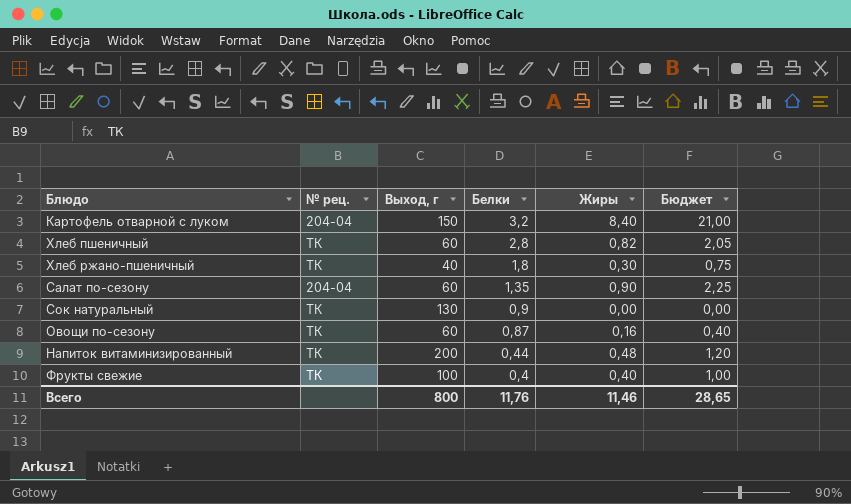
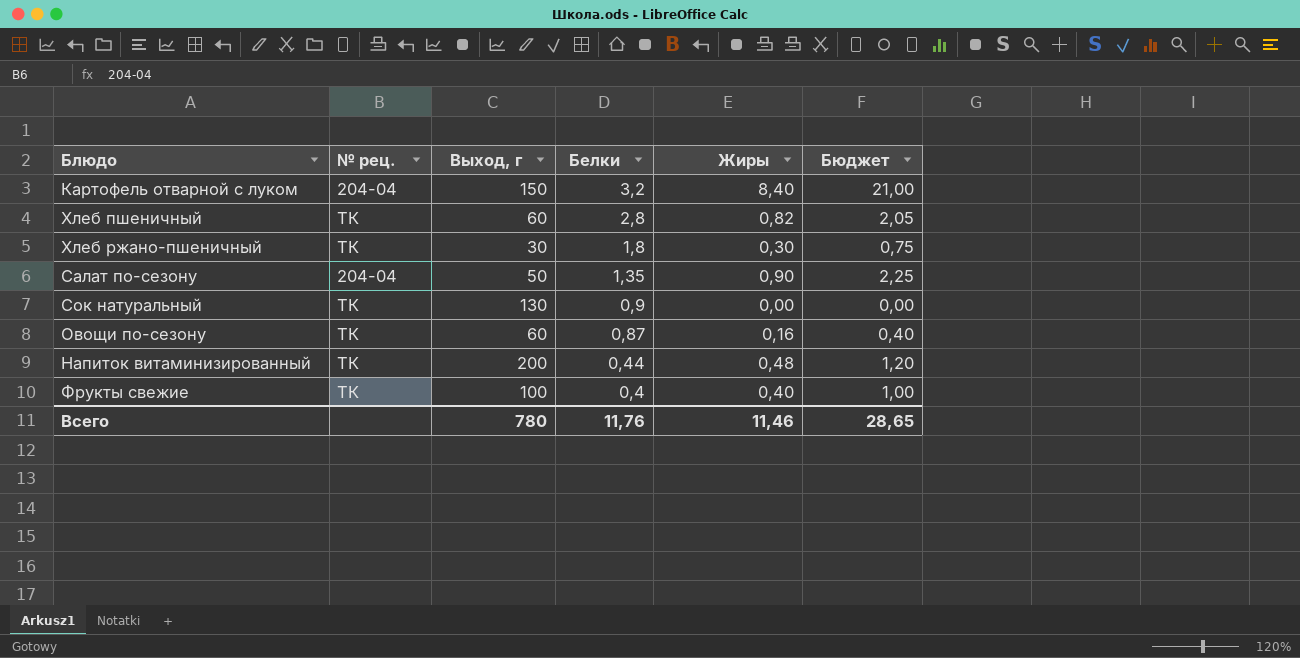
Хлеб ржано-пшеничный | Выход, г: 40 -> 30
Салат по-сезону | Выход, г: 60 -> 50
Всего | Выход, г: 800 -> 780

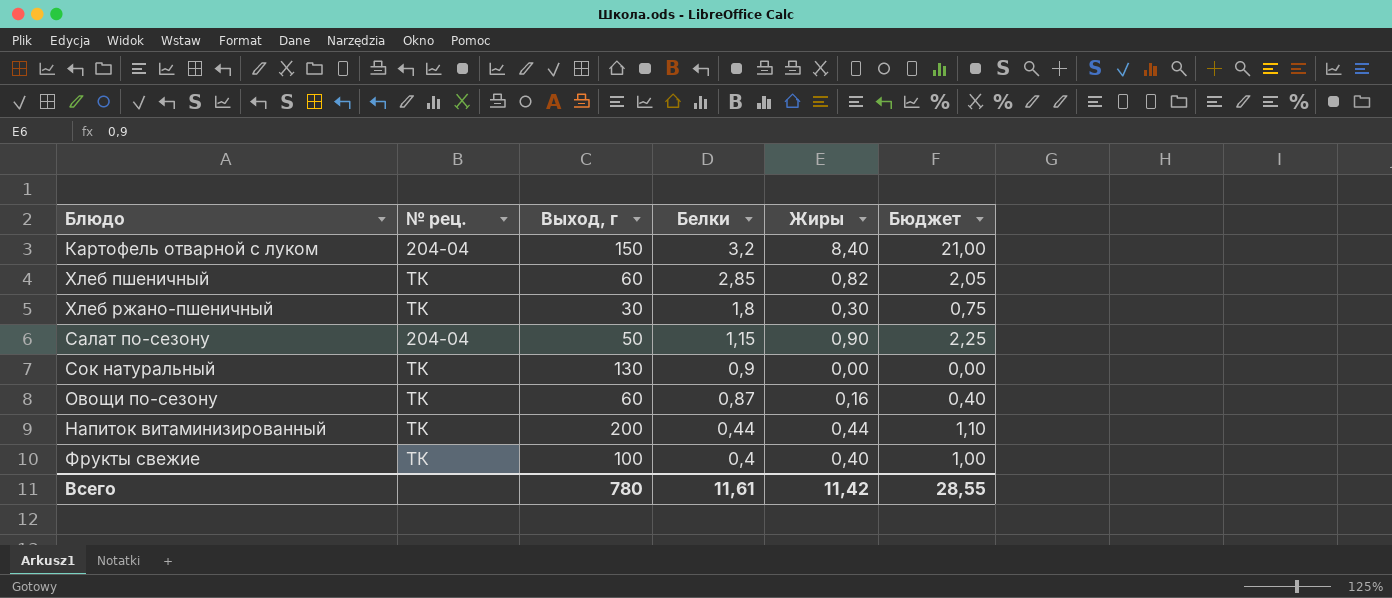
Хлеб пшеничный | Белки: 2,8 -> 2,85
Салат по-сезону | Белки: 1,35 -> 1,15
Напиток витаминизированный | Жиры: 0,48 -> 0,44
Напиток витаминизированный | Бюджет: 1,20 -> 1,10
Всего | Белки: 11,76 -> 11,61
Всего | Жиры: 11,46 -> 11,42
Всего | Бюджет: 28,65 -> 28,55

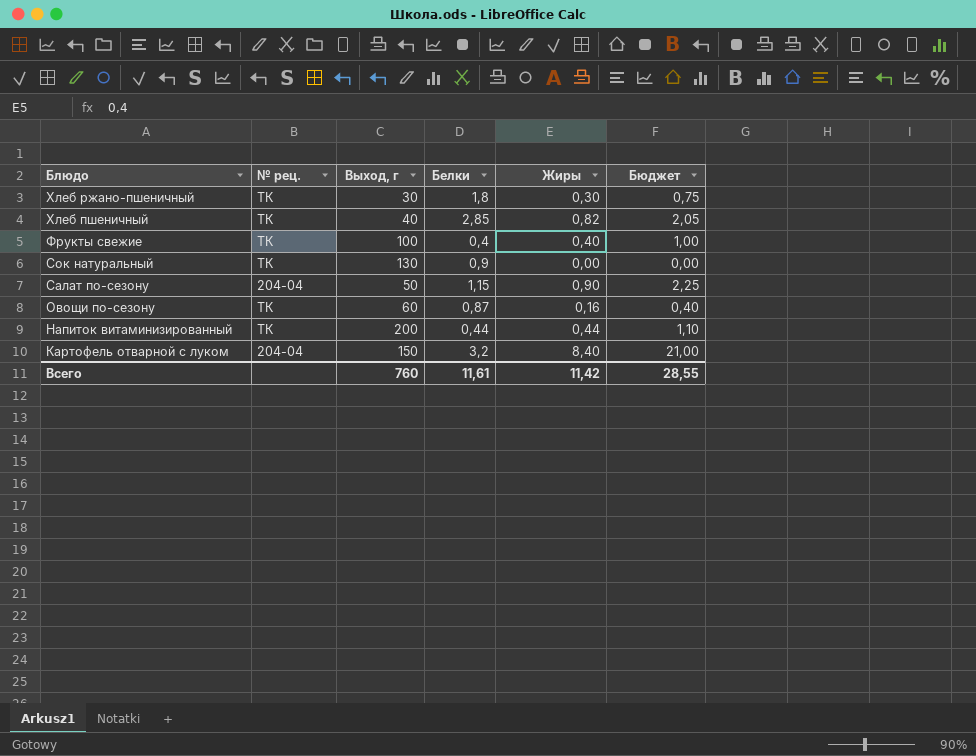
row order: Белки descending -> Блюдо descending
Хлеб пшеничный | Выход, г: 60 -> 40
Всего | Выход, г: 780 -> 760

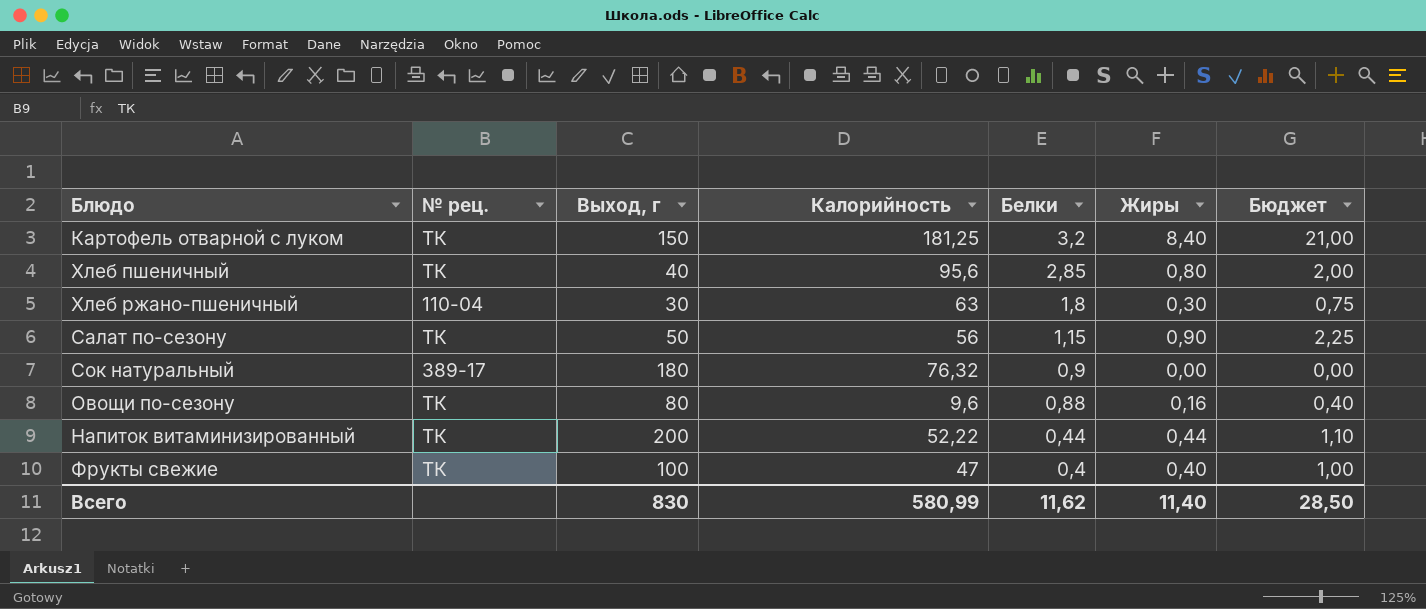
row order: Блюдо descending -> Белки descending
column Калорийность | position: none -> 4
Картофель отварной с луком | № рец.: 204-04 -> ТК
Хлеб пшеничный | Жиры: 0,82 -> 0,80
Хлеб пшеничный | Бюджет: 2,05 -> 2,00
Хлеб ржано-пшеничный | № рец.: ТК -> 110-04
Салат по-сезону | № рец.: 204-04 -> ТК
Сок натуральный | № рец.: ТК -> 389-17
Сок натуральный | Выход, г: 130 -> 180
Овощи по-сезону | Выход, г: 60 -> 80
Овощи по-сезону | Белки: 0,87 -> 0,88
Всего | Выход, г: 760 -> 830
Всего | Белки: 11,61 -> 11,62
Всего | Жиры: 11,42 -> 11,40
Всего | Бюджет: 28,55 -> 28,50

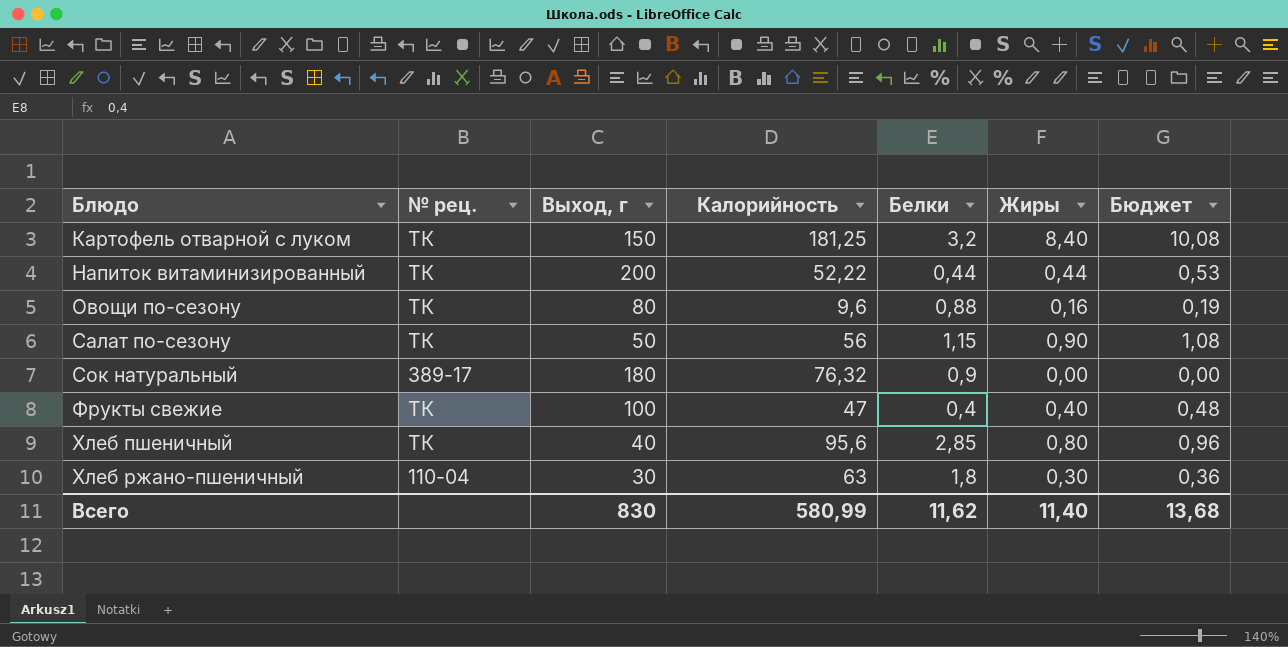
row order: Белки descending -> Блюдо ascending
column Бюджет | formula: [Жиры] * 2,5 -> [Жиры] * 1,2
Всего | Бюджет: 28,50 -> 13,68

